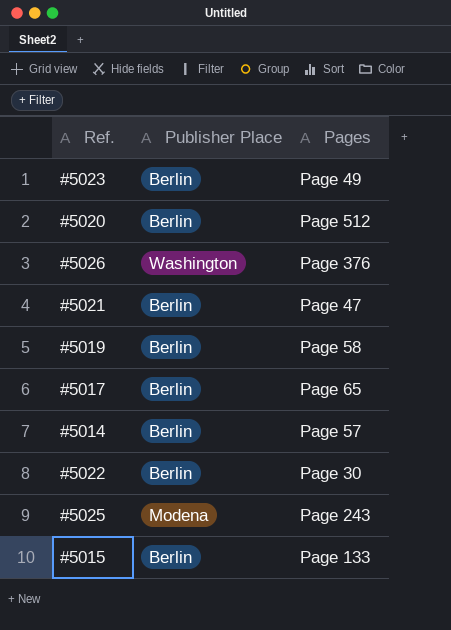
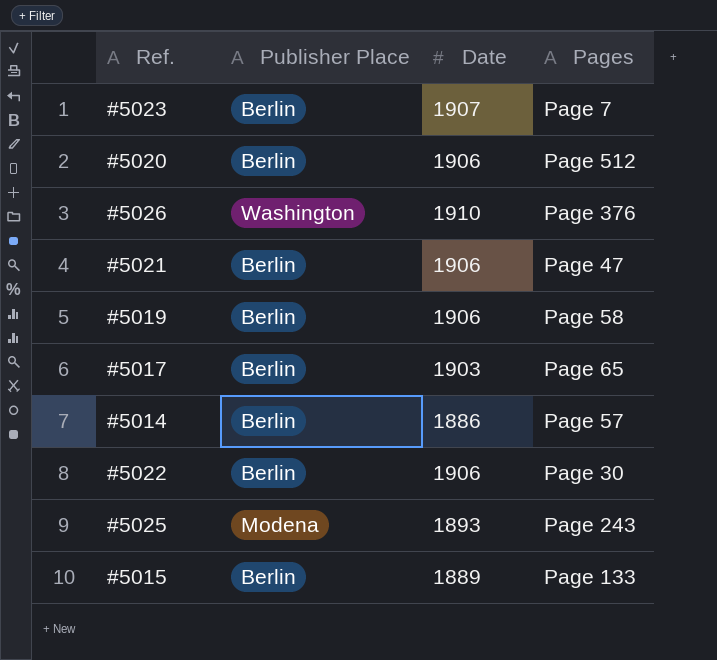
column Date | position: none -> 3
#5023 | Pages: Page 49 -> Page 7

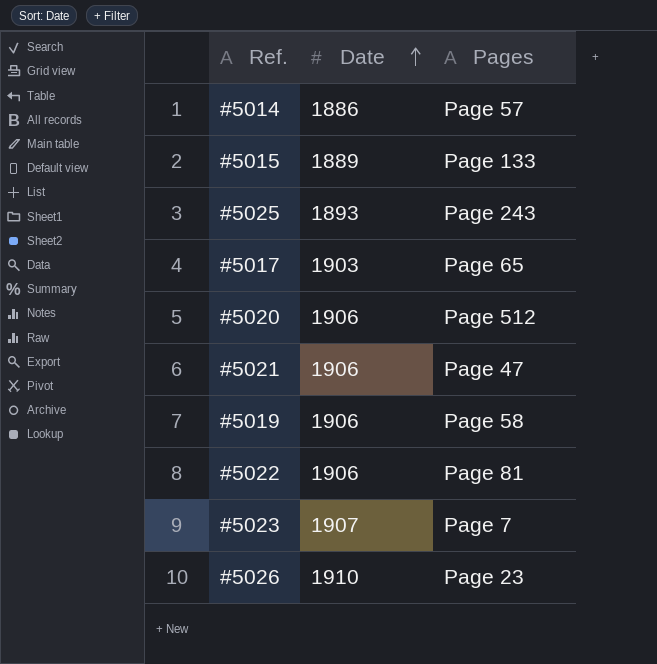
row order: none -> Date ascending
column Publisher Place | position: 2 -> none
#5022 | Pages: Page 30 -> Page 81
#5026 | Pages: Page 376 -> Page 23

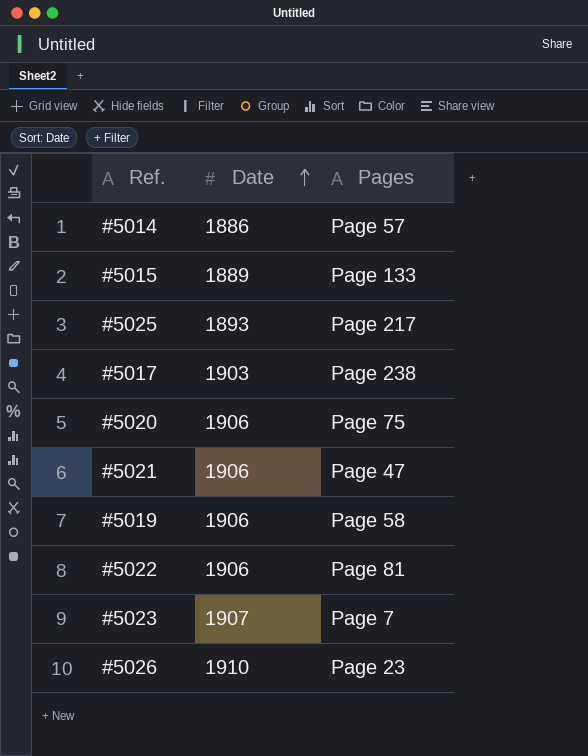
#5025 | Pages: Page 243 -> Page 217
#5017 | Pages: Page 65 -> Page 238
#5020 | Pages: Page 512 -> Page 75

